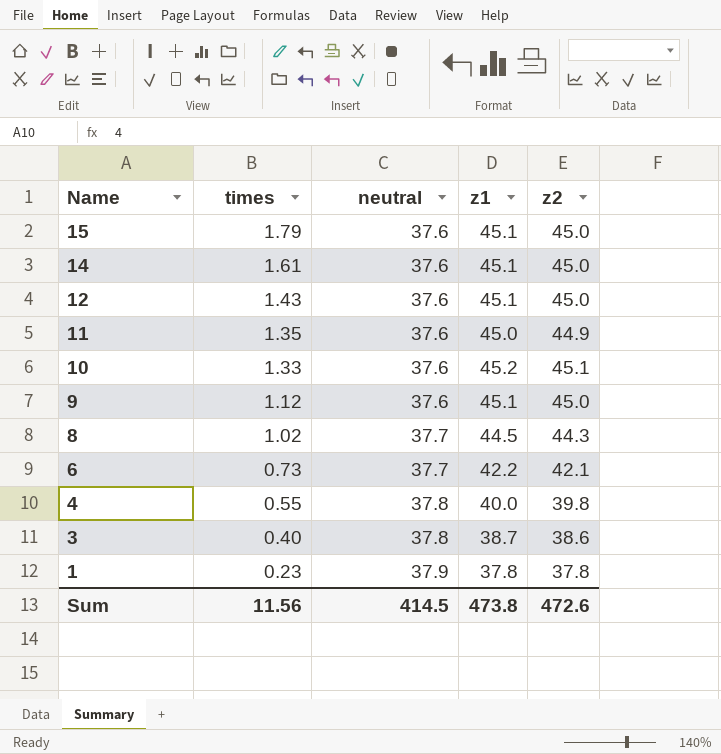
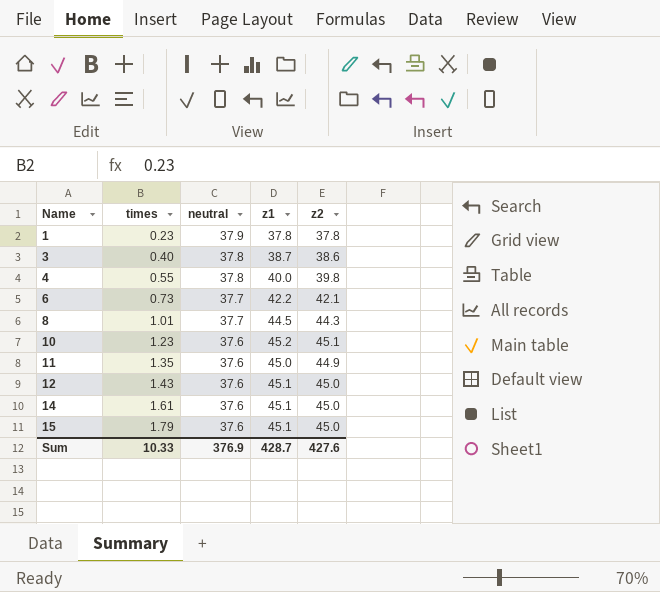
row order: Name descending -> Name ascending
row 9: 1.12 | 37.6 | 45.1 | 45.0 -> none
8 | times: 1.02 -> 1.01
10 | times: 1.33 -> 1.23
Sum | times: 11.56 -> 10.33
Sum | neutral: 414.5 -> 376.9
Sum | z1: 473.8 -> 428.7
Sum | z2: 472.6 -> 427.6

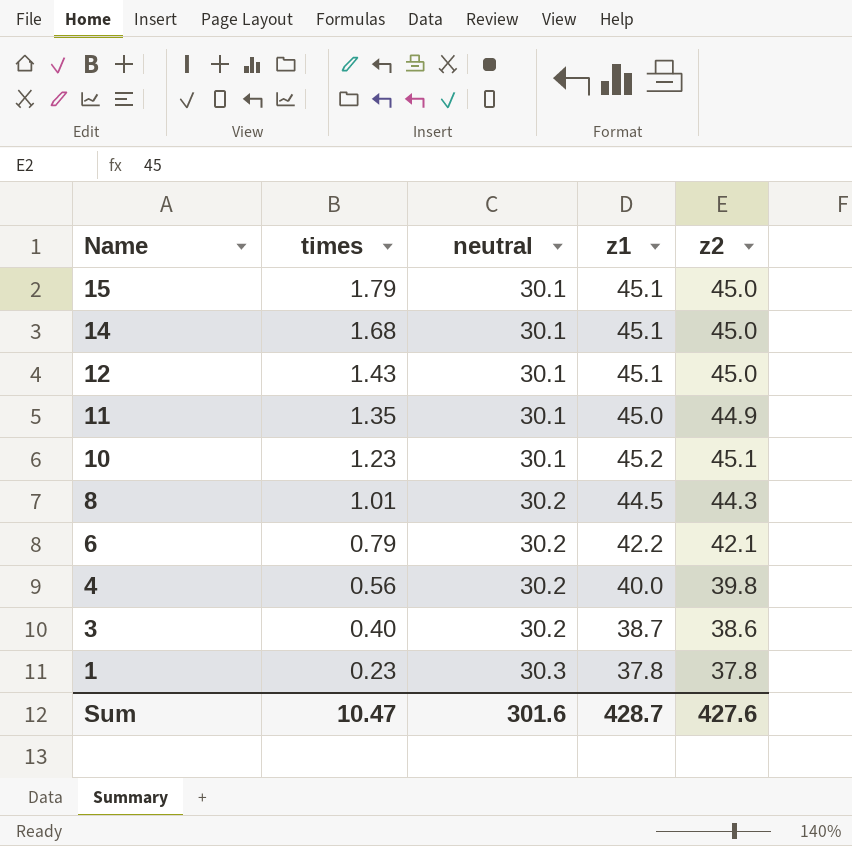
row order: Name ascending -> Name descending
15 | neutral: 37.6 -> 30.1
14 | times: 1.61 -> 1.68
14 | neutral: 37.6 -> 30.1
12 | neutral: 37.6 -> 30.1
11 | neutral: 37.6 -> 30.1
10 | neutral: 37.6 -> 30.1
8 | neutral: 37.7 -> 30.2
6 | times: 0.73 -> 0.79
6 | neutral: 37.7 -> 30.2
4 | times: 0.55 -> 0.56
4 | neutral: 37.8 -> 30.2
3 | neutral: 37.8 -> 30.2
1 | neutral: 37.9 -> 30.3
Sum | times: 10.33 -> 10.47
Sum | neutral: 376.9 -> 301.6

